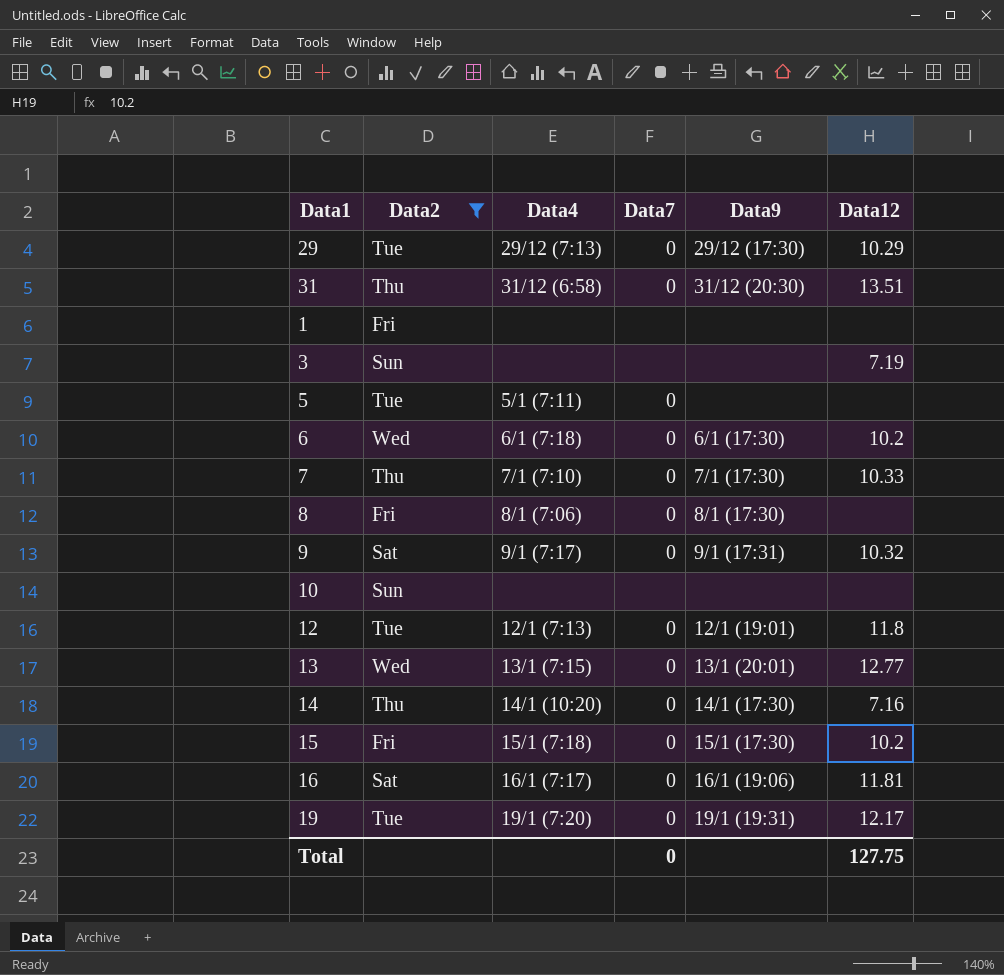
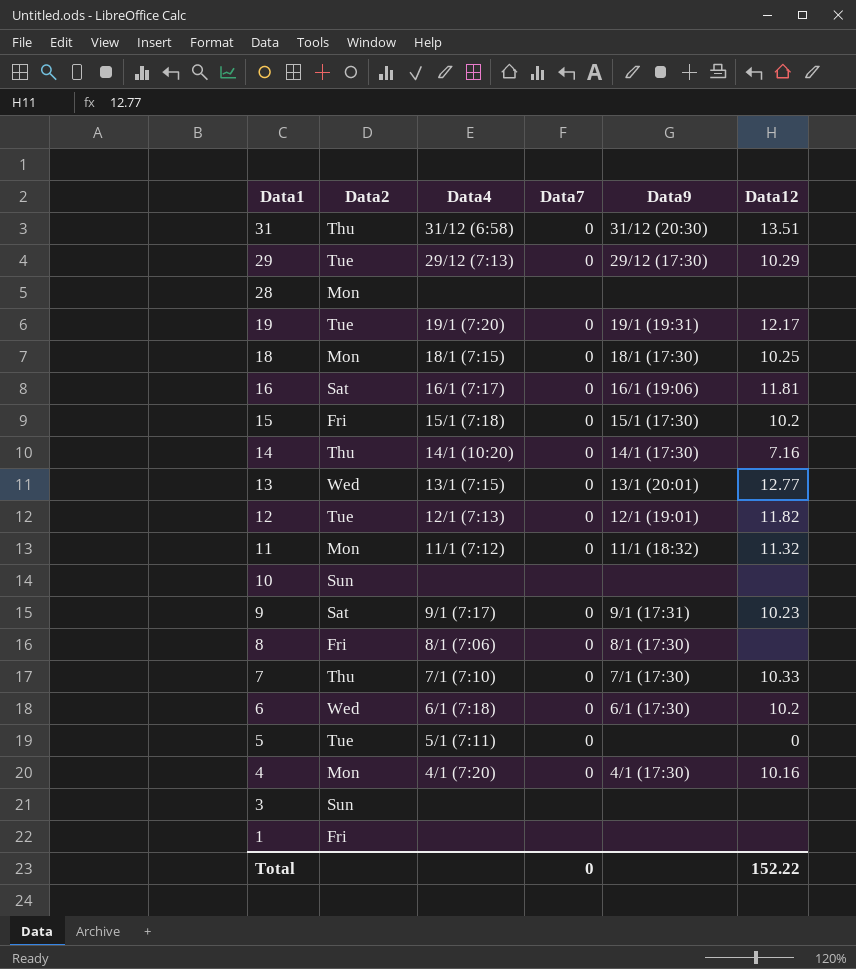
filter: Data2 != Mon -> none
row order: none -> Data1 descending
12 | Data12: 11.8 -> 11.82
9 | Data12: 10.32 -> 10.23
5 | Data12: none -> 0
3 | Data12: 7.19 -> none
Total | Data12: 127.75 -> 152.22

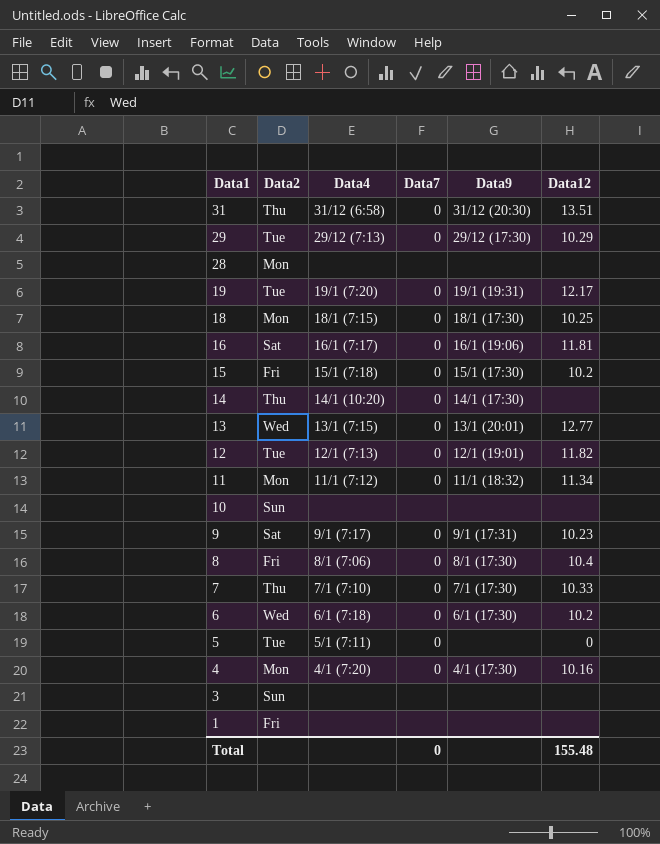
14 | Data12: 7.16 -> none
11 | Data12: 11.32 -> 11.34
8 | Data12: none -> 10.4
Total | Data12: 152.22 -> 155.48

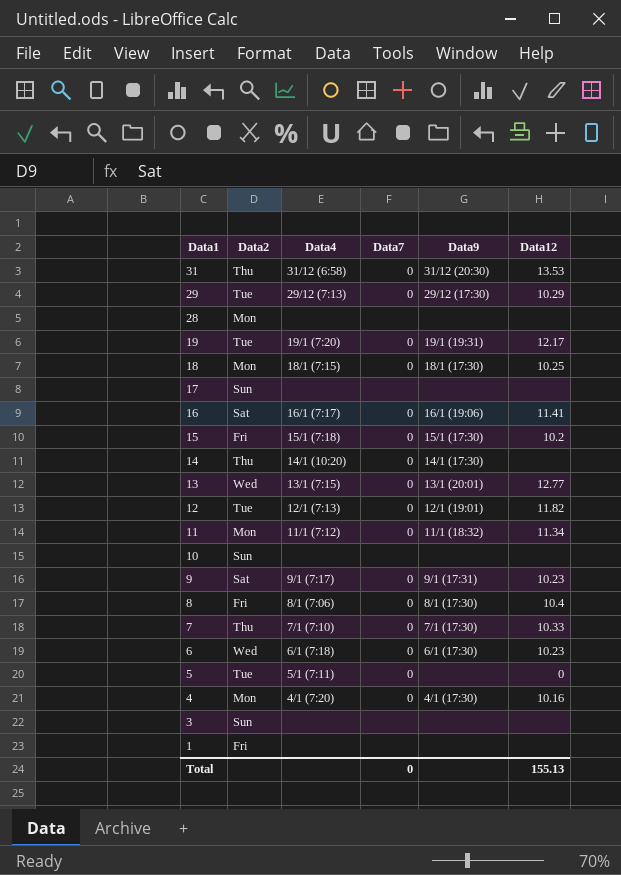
31 | Data12: 13.51 -> 13.53
row 17: none -> Sun | none | none | none | none
16 | Data12: 11.81 -> 11.41
6 | Data12: 10.2 -> 10.23
Total | Data12: 155.48 -> 155.13

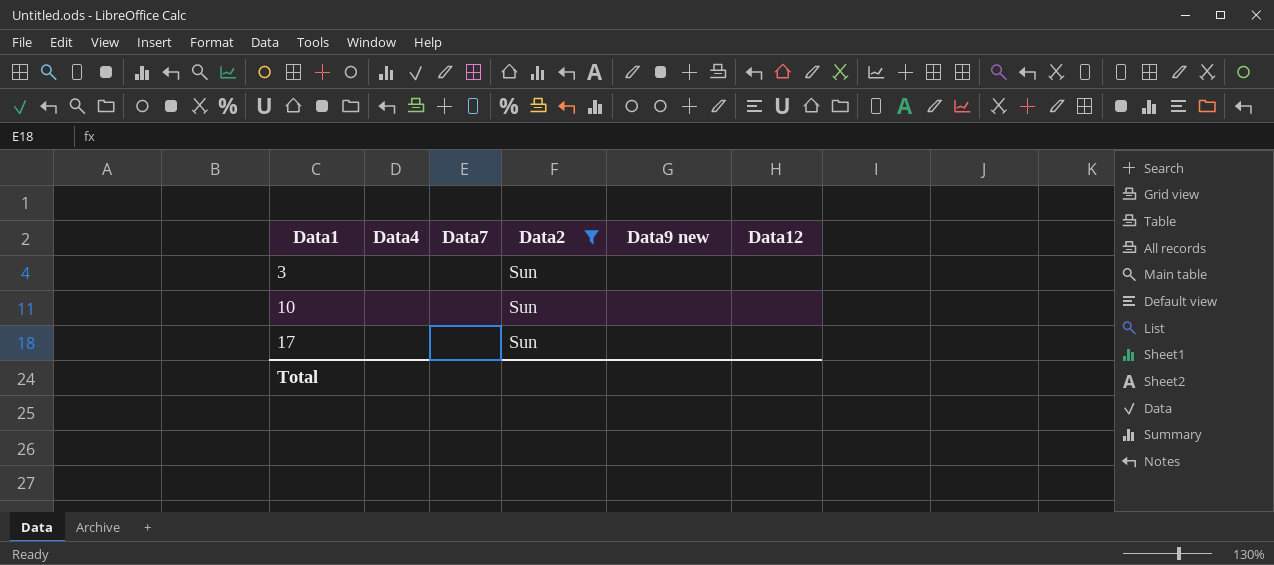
filter: none -> Data2 = Sun
row order: Data1 descending -> Data1 ascending
column Data2 | position: 2 -> 4
column name: Data9 -> Data9 new
Total | Data7: 0 -> none
Total | Data12: 155.13 -> none

